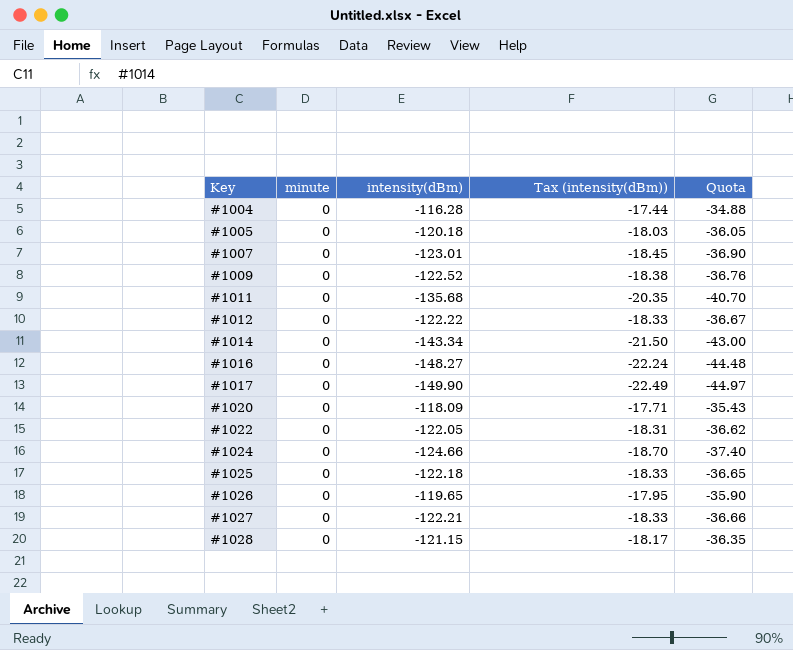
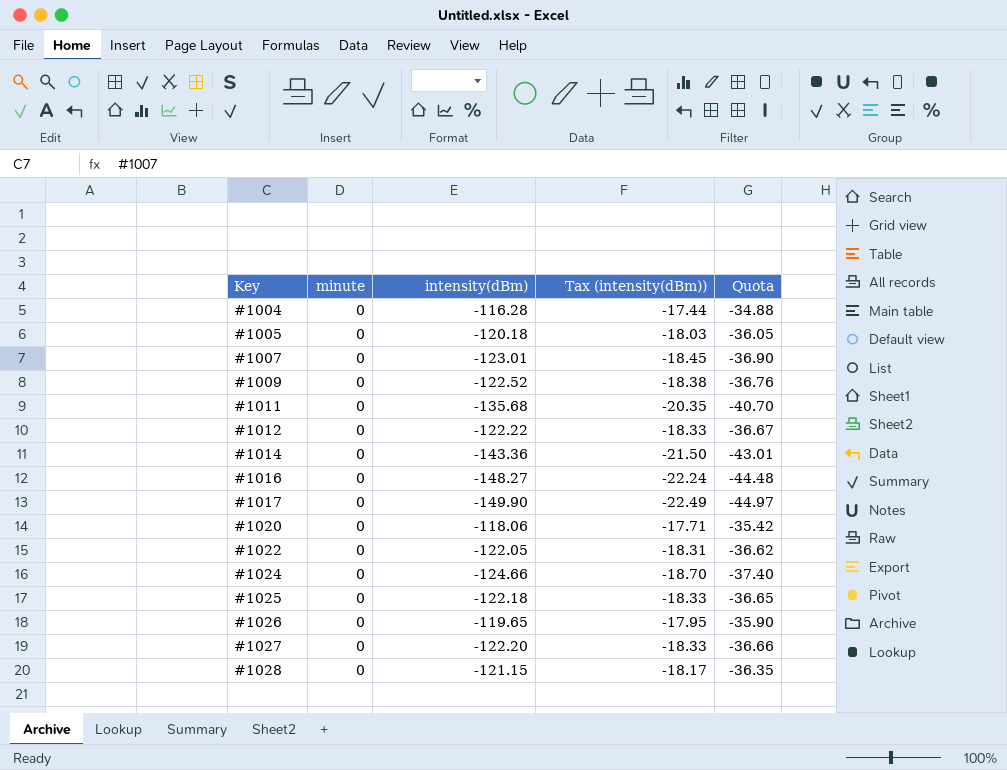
#1014 | intensity(dBm): -143.34 -> -143.36
#1014 | Quota: -43.00 -> -43.01
#1020 | intensity(dBm): -118.09 -> -118.06
#1020 | Quota: -35.43 -> -35.42
#1027 | intensity(dBm): -122.21 -> -122.20

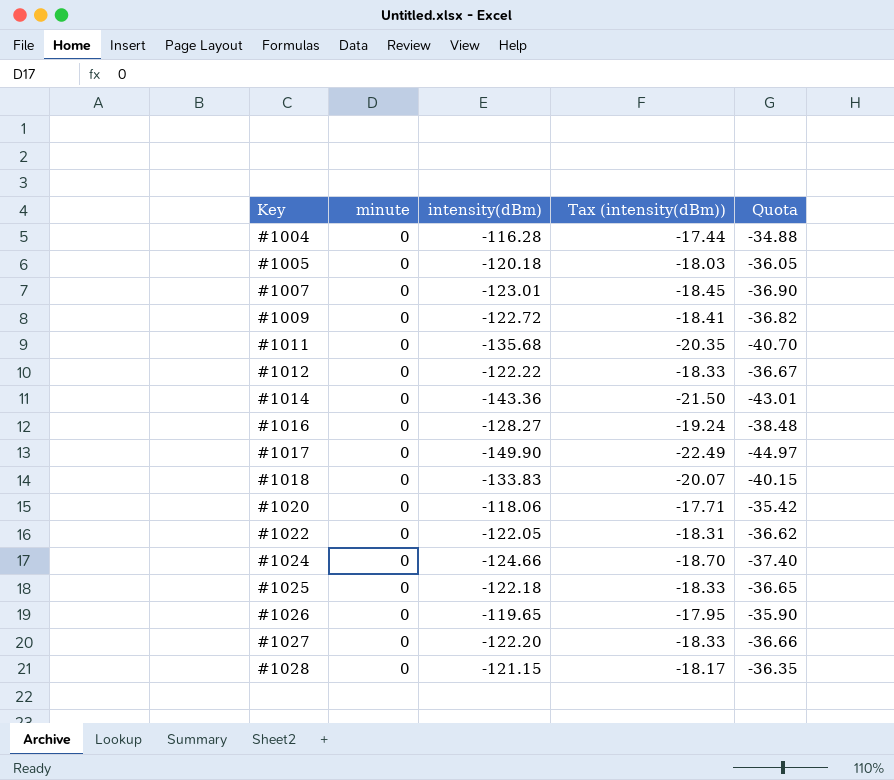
#1009 | intensity(dBm): -122.52 -> -122.72
#1009 | Tax (intensity(dBm)): -18.38 -> -18.41
#1009 | Quota: -36.76 -> -36.82
#1016 | intensity(dBm): -148.27 -> -128.27
#1016 | Tax (intensity(dBm)): -22.24 -> -19.24
#1016 | Quota: -44.48 -> -38.48
row #1018: none -> 0 | -133.83 | -20.07 | -40.15

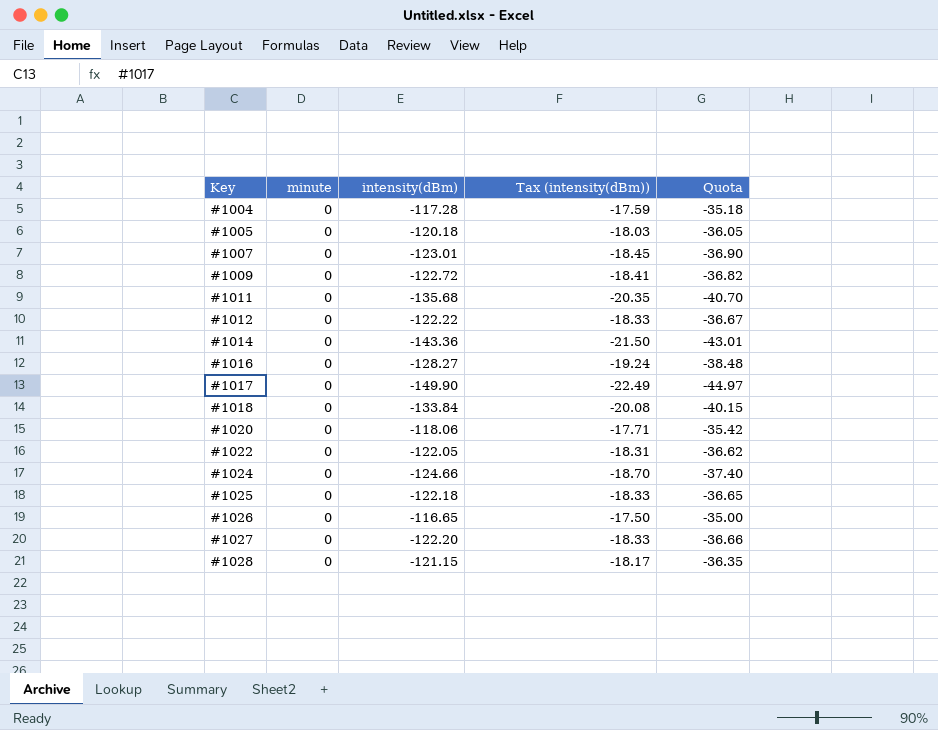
#1004 | intensity(dBm): -116.28 -> -117.28
#1004 | Tax (intensity(dBm)): -17.44 -> -17.59
#1004 | Quota: -34.88 -> -35.18
#1018 | intensity(dBm): -133.83 -> -133.84
#1018 | Tax (intensity(dBm)): -20.07 -> -20.08
#1026 | intensity(dBm): -119.65 -> -116.65
#1026 | Tax (intensity(dBm)): -17.95 -> -17.50
#1026 | Quota: -35.90 -> -35.00

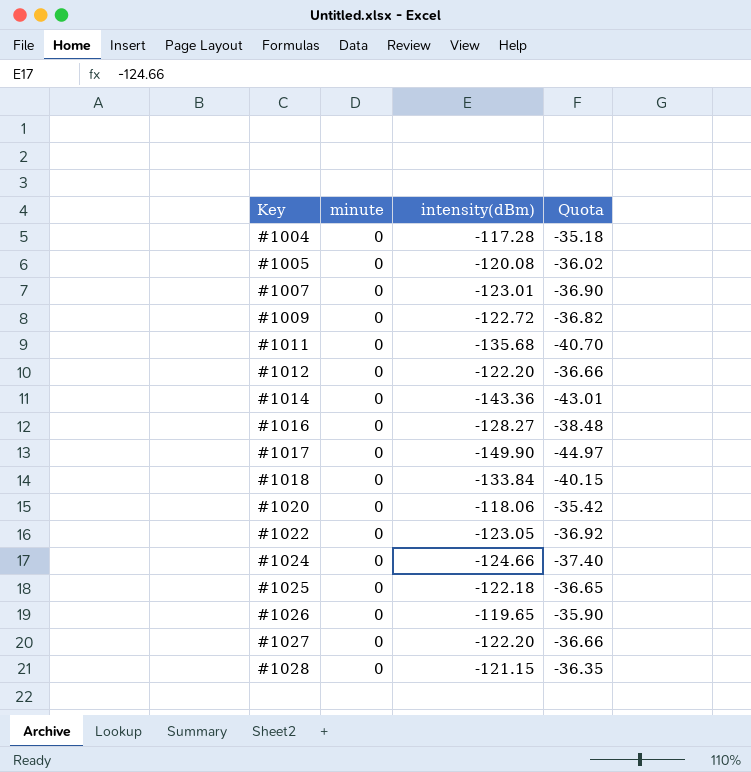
column Tax (intensity(dBm)) | formula: [intensity(dBm)] * 0.15 -> none
#1005 | intensity(dBm): -120.18 -> -120.08
#1005 | Quota: -36.05 -> -36.02
#1012 | intensity(dBm): -122.22 -> -122.20
#1012 | Quota: -36.67 -> -36.66
#1022 | intensity(dBm): -122.05 -> -123.05
#1022 | Quota: -36.62 -> -36.92
#1026 | intensity(dBm): -116.65 -> -119.65
#1026 | Quota: -35.00 -> -35.90

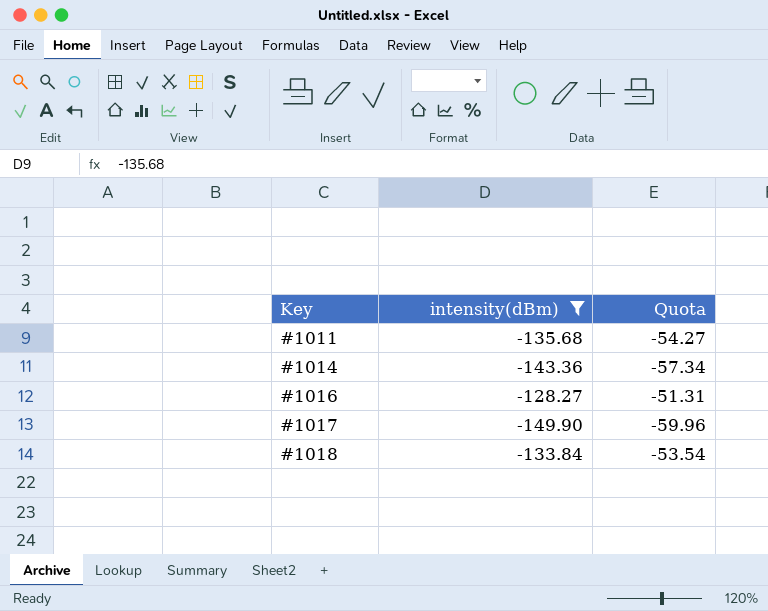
filter: none -> intensity(dBm) <= -128.27
column minute | position: 2 -> none
column Quota | formula: [intensity(dBm)] * 0.3 -> [intensity(dBm)] * 0.4

